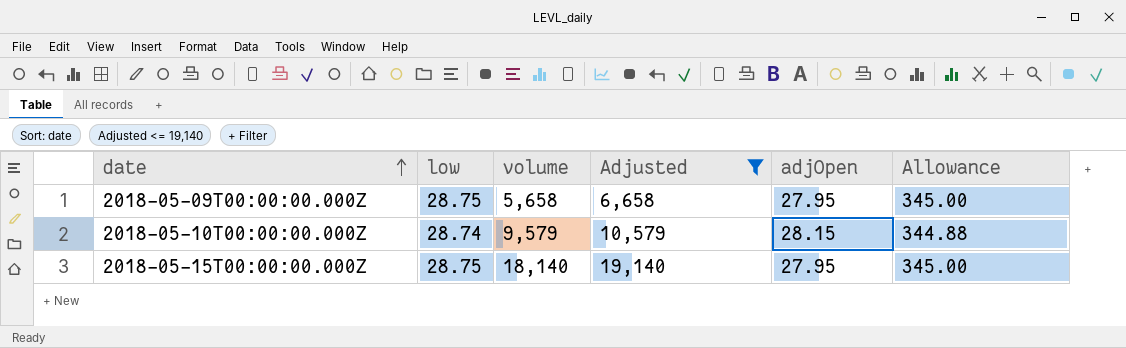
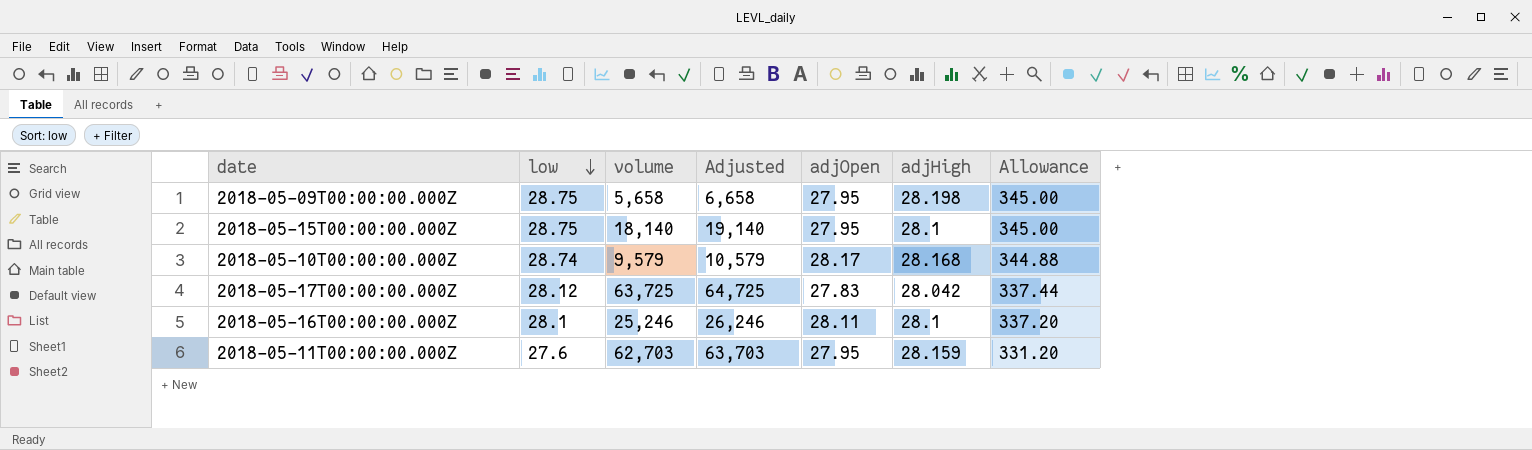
filter: Adjusted <= 19,140 -> none
row order: date ascending -> low descending
column adjHigh | position: none -> 6
2018-05-10T00:00:00.000Z | adjOpen: 28.15 -> 28.17

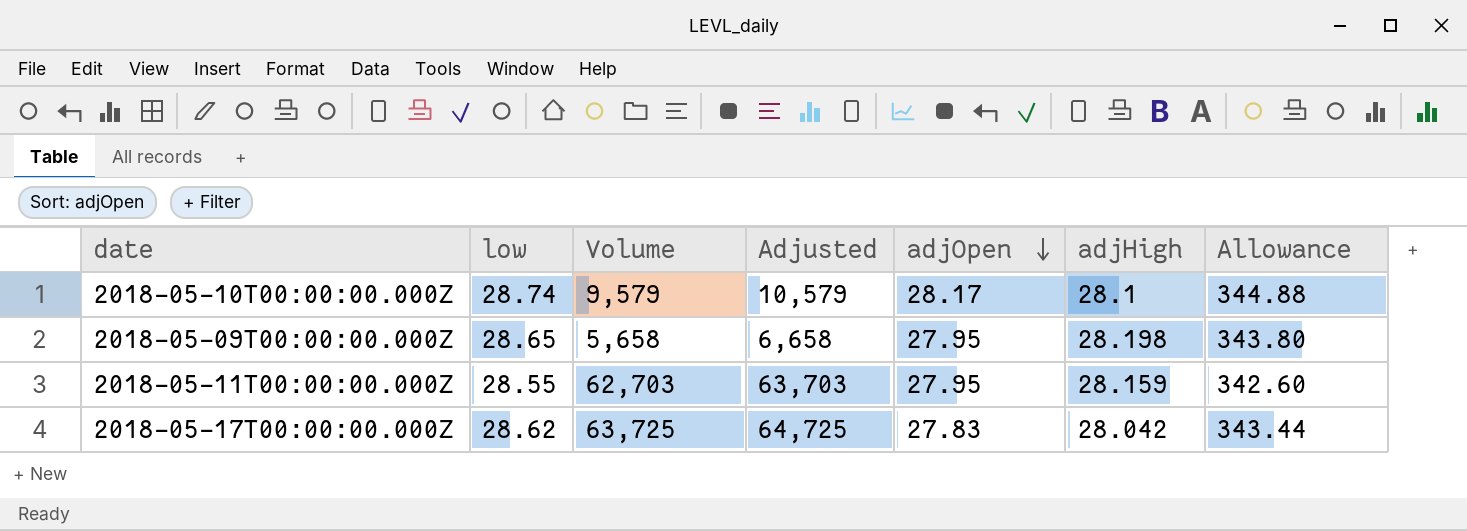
row order: low descending -> adjOpen descending
column name: volume -> Volume
row 2018-05-15T00:00:00.000Z: 28.75 | 18,140 | 19,140 | 27.95 | 28.1 | 345.00 -> none
row 2018-05-16T00:00:00.000Z: 28.1 | 25,246 | 26,246 | 28.11 | 28.1 | 337.20 -> none
2018-05-10T00:00:00.000Z | adjHigh: 28.168 -> 28.1
2018-05-09T00:00:00.000Z | low: 28.75 -> 28.65
2018-05-09T00:00:00.000Z | Allowance: 345.00 -> 343.80
2018-05-11T00:00:00.000Z | low: 27.6 -> 28.55
2018-05-11T00:00:00.000Z | Allowance: 331.20 -> 342.60
2018-05-17T00:00:00.000Z | low: 28.12 -> 28.62
2018-05-17T00:00:00.000Z | Allowance: 337.44 -> 343.44

